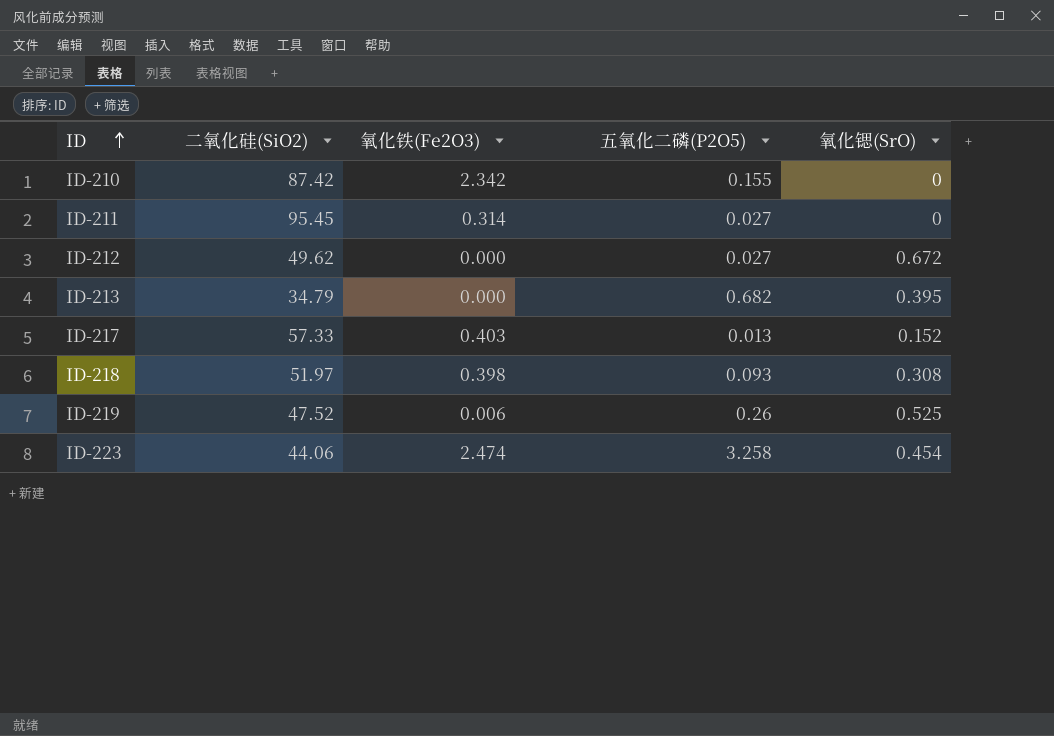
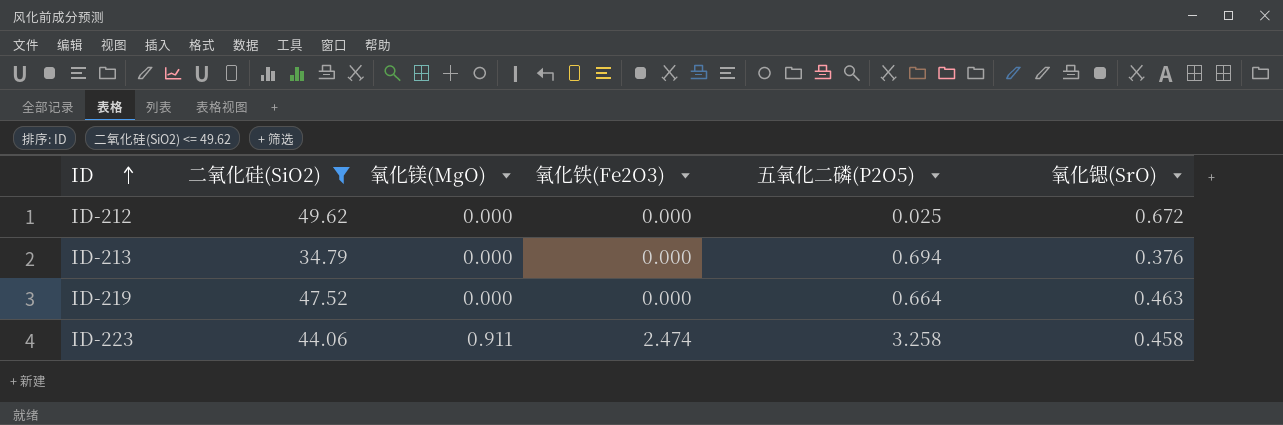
filter: none -> 二氧化硅(SiO2) <= 49.62
column 氧化镁(MgO) | position: none -> 3
ID-212 | 五氧化二磷(P2O5): 0.027 -> 0.025
ID-213 | 五氧化二磷(P2O5): 0.682 -> 0.694
ID-213 | 氧化锶(SrO): 0.395 -> 0.376
ID-219 | 氧化铁(Fe2O3): 0.006 -> 0.000
ID-219 | 五氧化二磷(P2O5): 0.26 -> 0.664
ID-219 | 氧化锶(SrO): 0.525 -> 0.463
ID-223 | 氧化锶(SrO): 0.454 -> 0.458

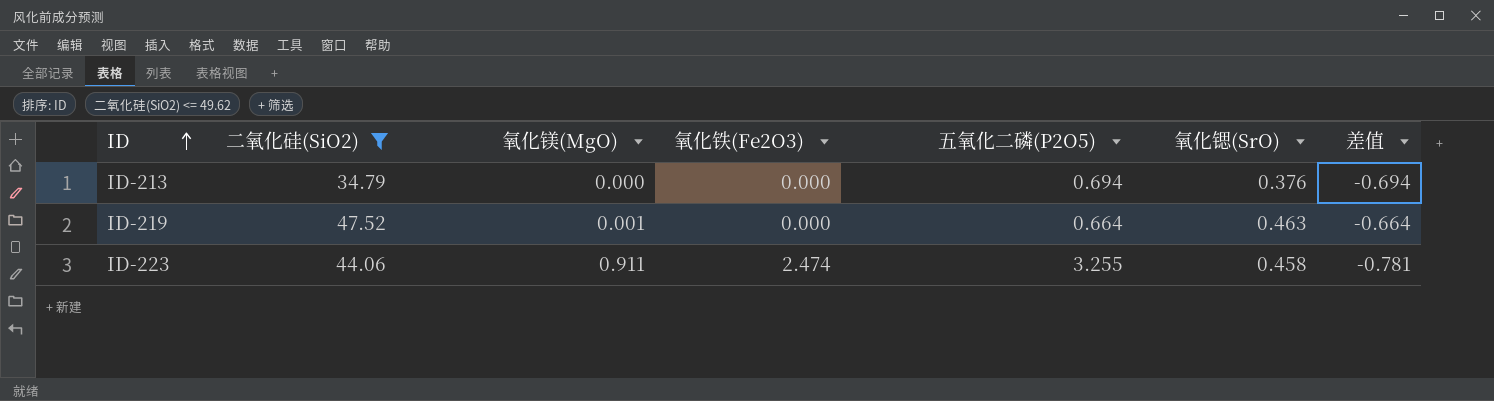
column 差值 | formula: none -> [氧化铁(Fe2O3)] - [五氧化二磷(P2O5)]
row ID-212: 49.62 | 0.000 | 0.000 | 0.025 | 0.672 -> none
ID-219 | 氧化镁(MgO): 0.000 -> 0.001
ID-223 | 五氧化二磷(P2O5): 3.258 -> 3.255

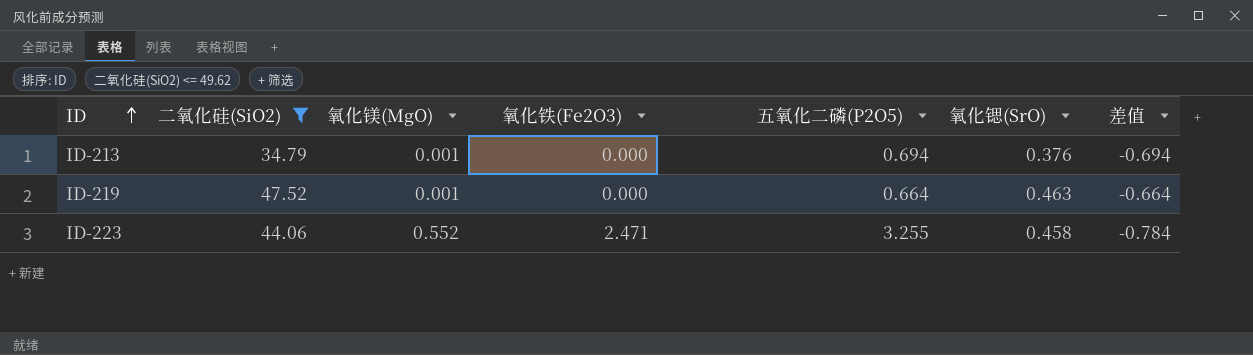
ID-213 | 氧化镁(MgO): 0.000 -> 0.001
ID-223 | 氧化镁(MgO): 0.911 -> 0.552
ID-223 | 氧化铁(Fe2O3): 2.474 -> 2.471
ID-223 | 差值: -0.781 -> -0.784

